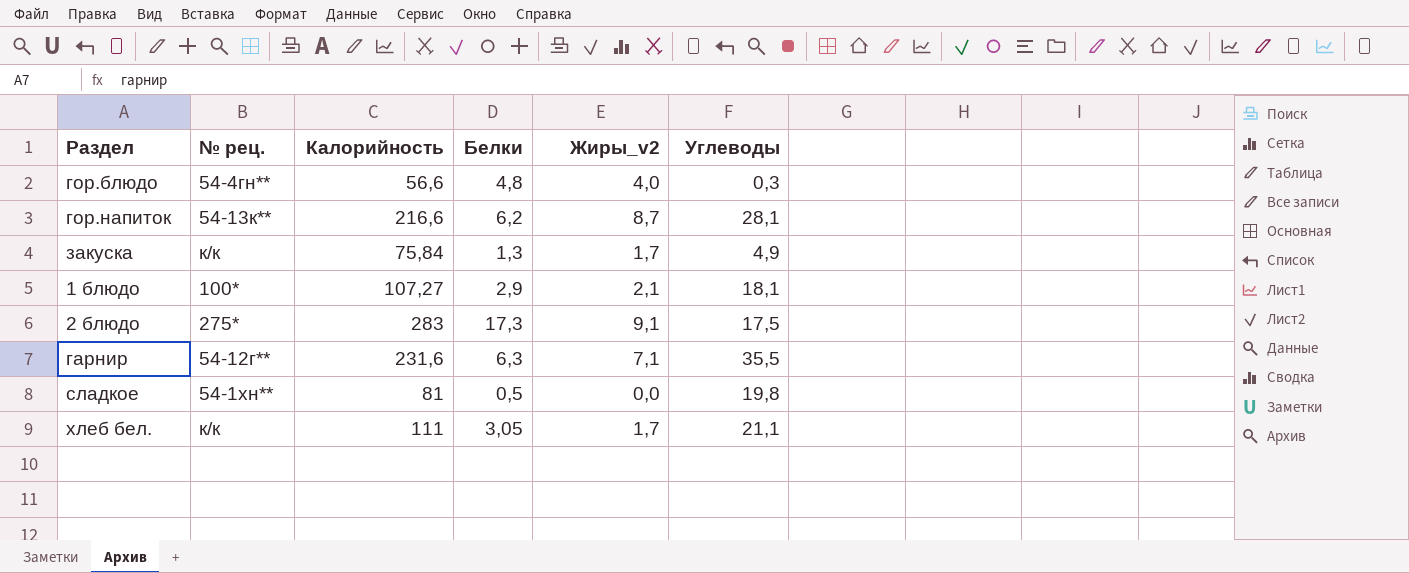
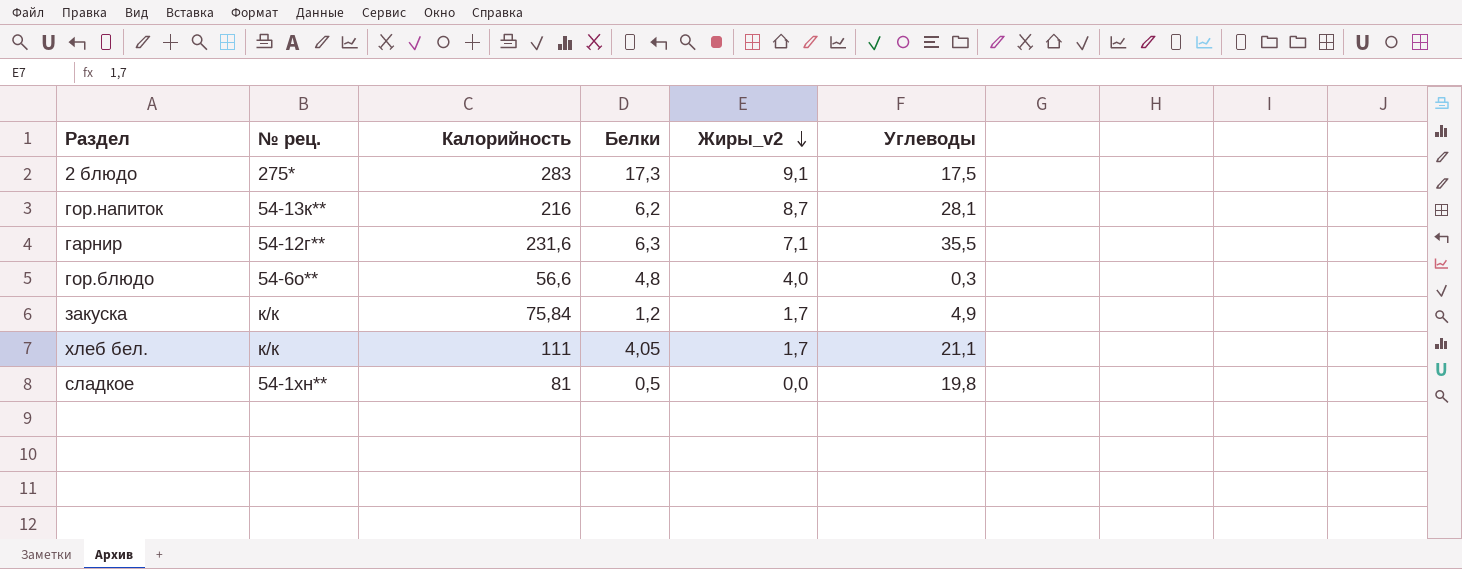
row order: none -> Жиры_v2 descending
row 1 блюдо: 100* | 107,27 | 2,9 | 2,1 | 18,1 -> none
гор.напиток | Калорийность: 216,6 -> 216
гор.блюдо | № рец.: 54-4гн** -> 54-6о**
закуска | Белки: 1,3 -> 1,2
хлеб бел. | Белки: 3,05 -> 4,05

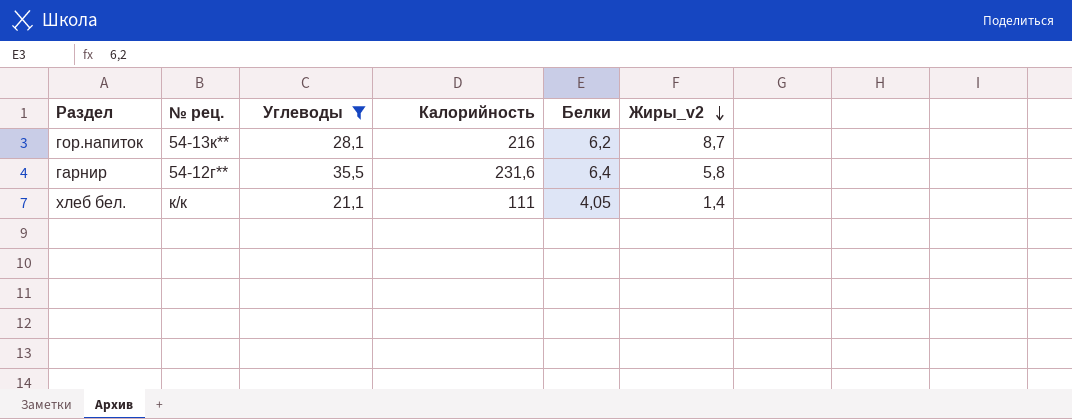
filter: none -> Углеводы >= 21,1
column Углеводы | position: 6 -> 3
гарнир | Белки: 6,3 -> 6,4
гарнир | Жиры_v2: 7,1 -> 5,8
хлеб бел. | Жиры_v2: 1,7 -> 1,4

